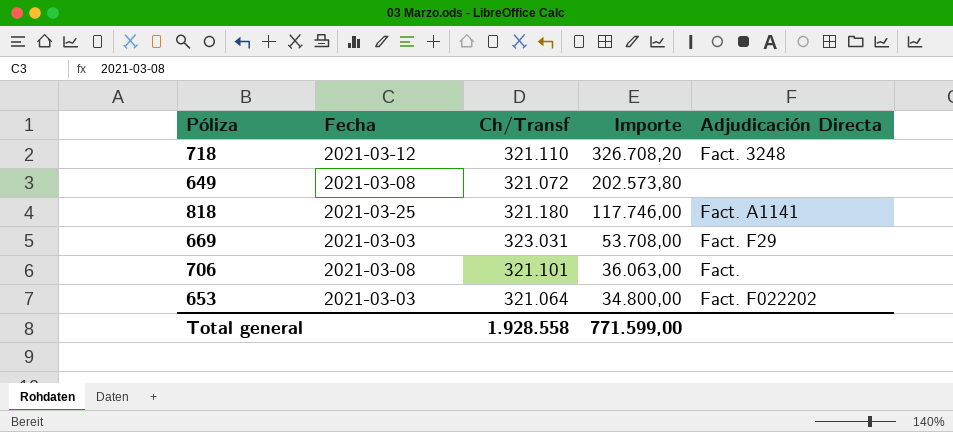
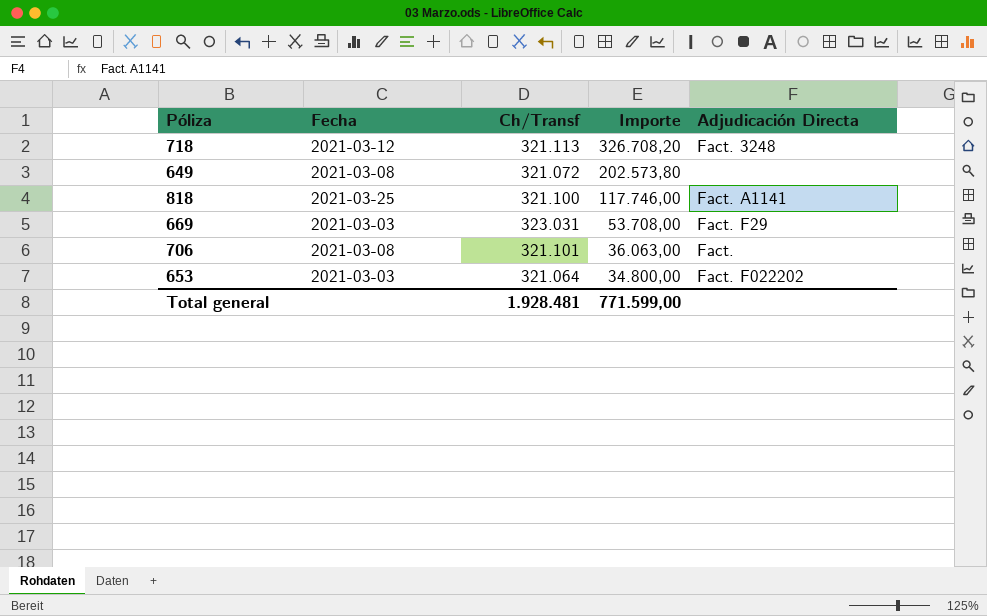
718 | Ch/Transf: 321.110 -> 321.113
818 | Ch/Transf: 321.180 -> 321.100
Total general | Ch/Transf: 1.928.558 -> 1.928.481

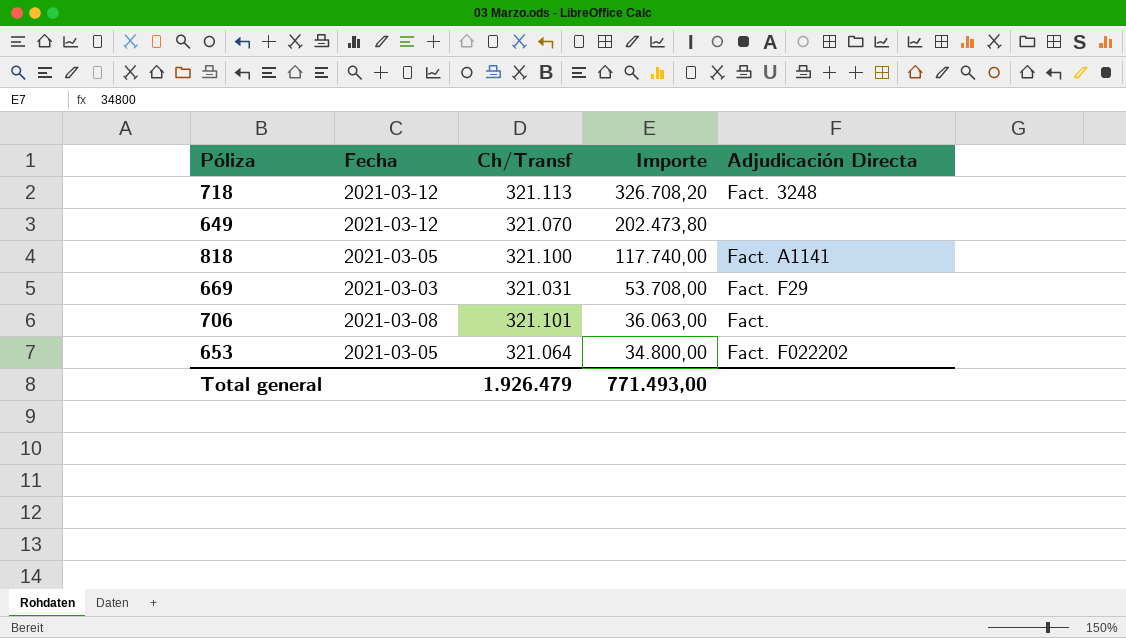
649 | Fecha: 2021-03-08 -> 2021-03-12
649 | Ch/Transf: 321.072 -> 321.070
649 | Importe: 202.573,80 -> 202.473,80
818 | Fecha: 2021-03-25 -> 2021-03-05
818 | Importe: 117.746,00 -> 117.740,00
669 | Ch/Transf: 323.031 -> 321.031
653 | Fecha: 2021-03-03 -> 2021-03-05
Total general | Ch/Transf: 1.928.481 -> 1.926.479
Total general | Importe: 771.599,00 -> 771.493,00

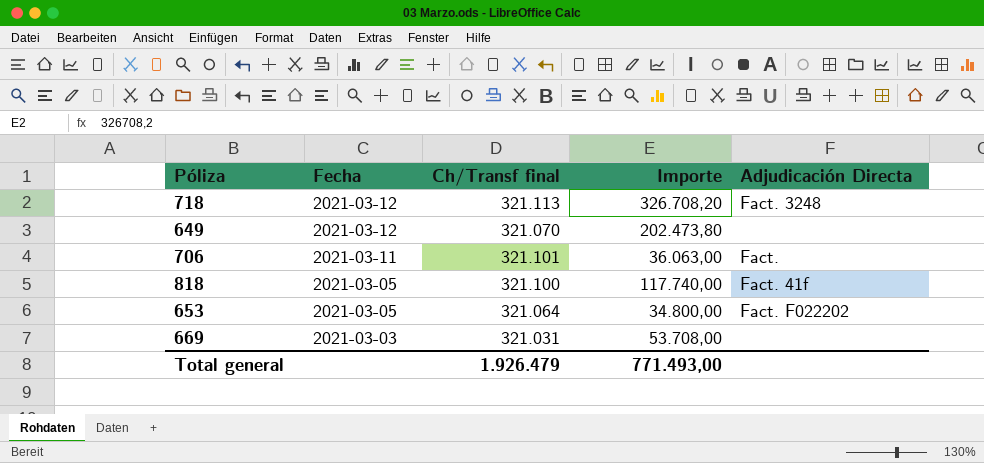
row order: Importe descending -> Fecha descending
column name: Ch/Transf -> Ch/Transf final
706 | Fecha: 2021-03-08 -> 2021-03-11
818 | Adjudicación Directa: Fact. A1141 -> Fact. 41f
669 | Adjudicación Directa: Fact. F29 -> none

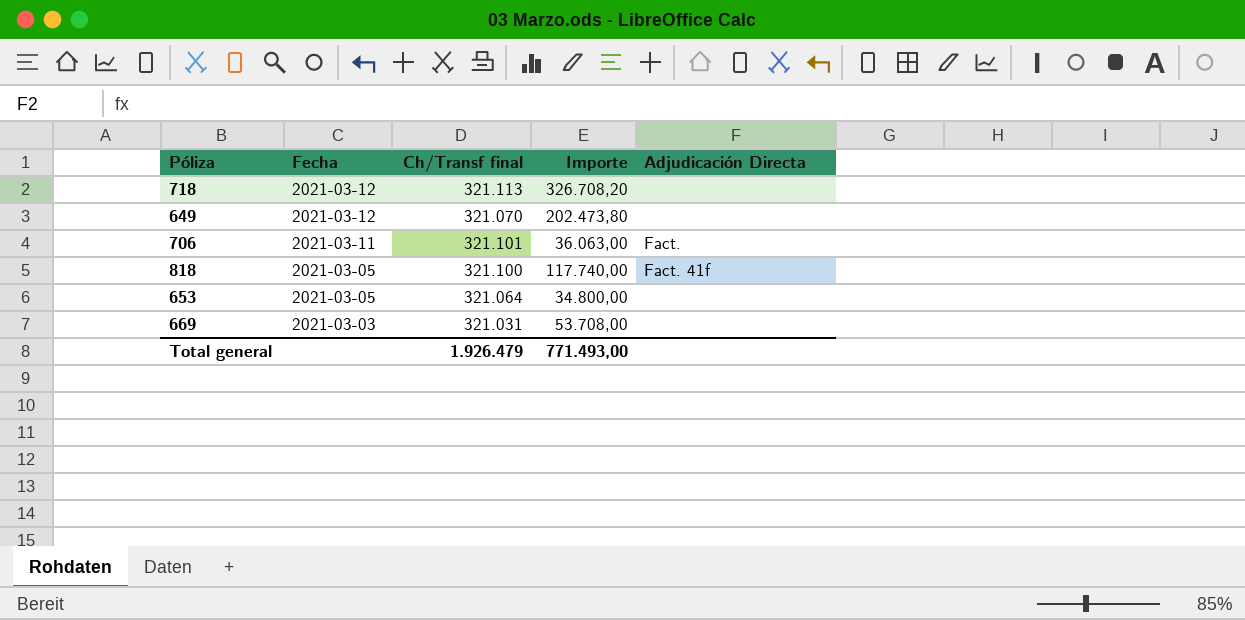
718 | Adjudicación Directa: Fact. 3248 -> none
653 | Adjudicación Directa: Fact. F022202 -> none

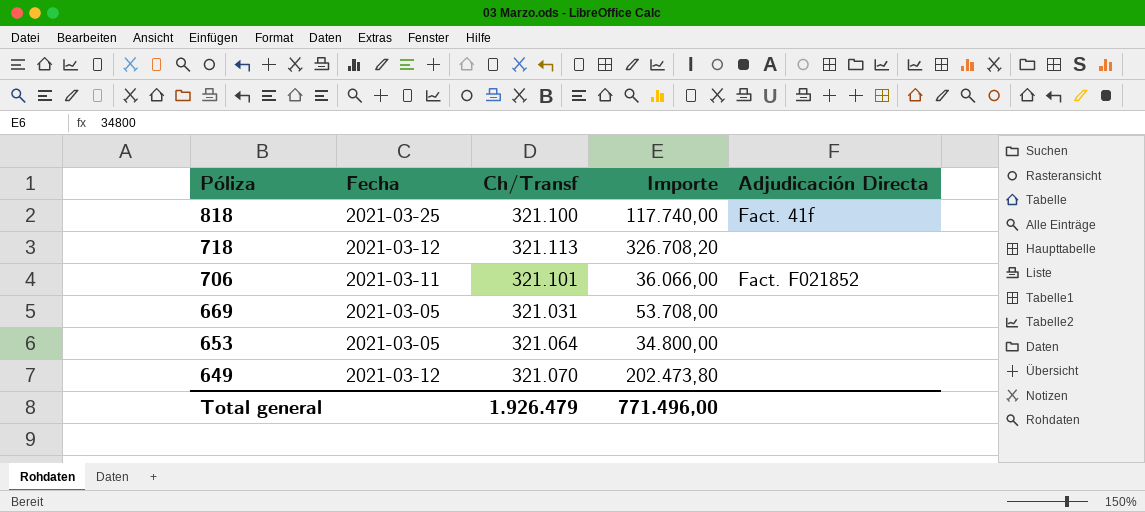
row order: Fecha descending -> Póliza descending
column name: Ch/Transf final -> Ch/Transf
818 | Fecha: 2021-03-05 -> 2021-03-25
706 | Importe: 36.063,00 -> 36.066,00
706 | Adjudicación Directa: Fact. -> Fact. F021852
669 | Fecha: 2021-03-03 -> 2021-03-05
Total general | Importe: 771.493,00 -> 771.496,00

